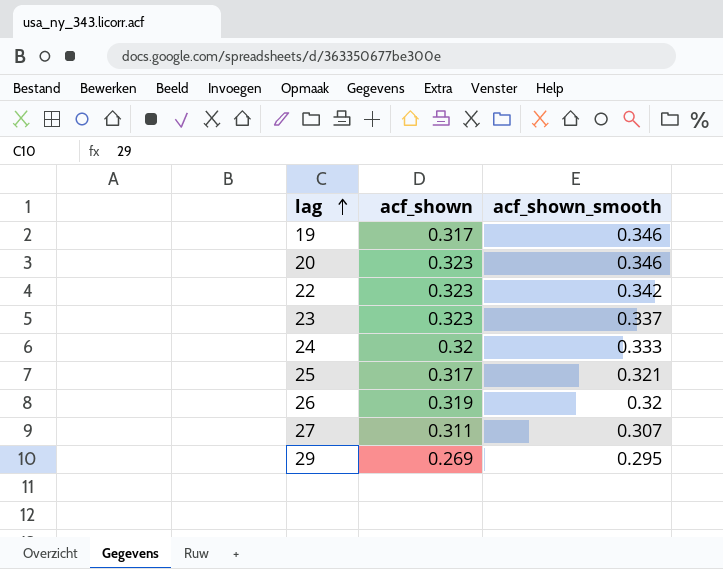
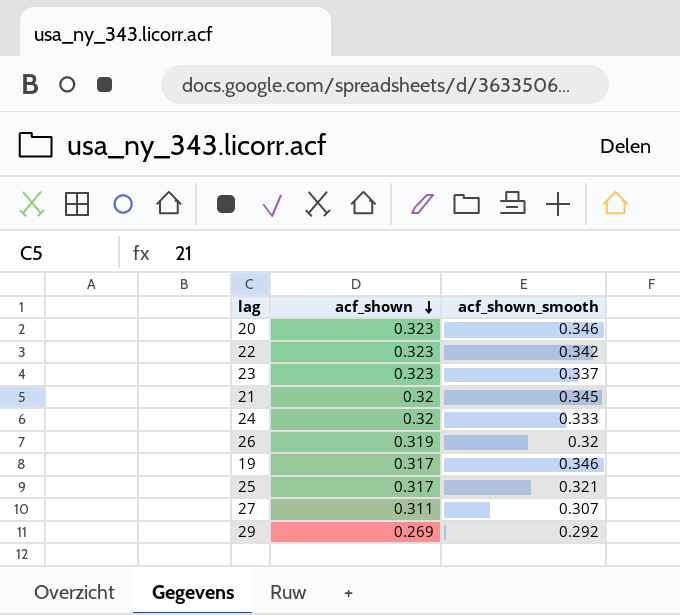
row order: lag ascending -> acf_shown descending
row 21: none -> 0.32 | 0.345
29 | acf_shown_smooth: 0.295 -> 0.292

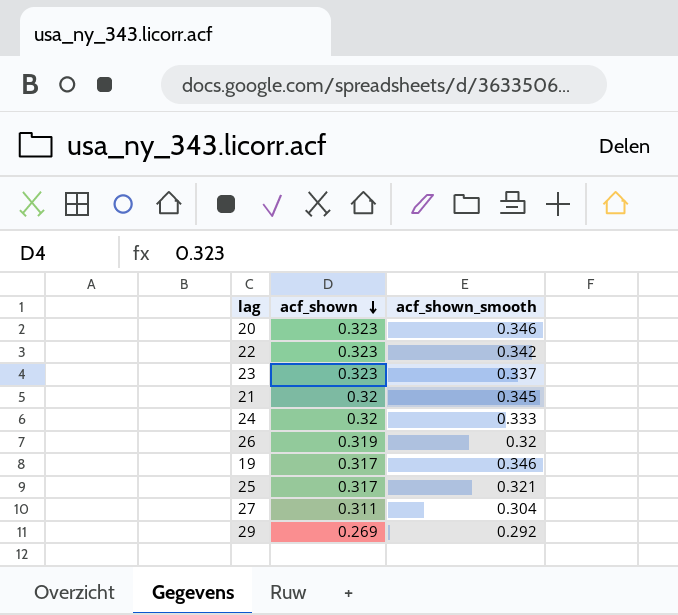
27 | acf_shown_smooth: 0.307 -> 0.304

